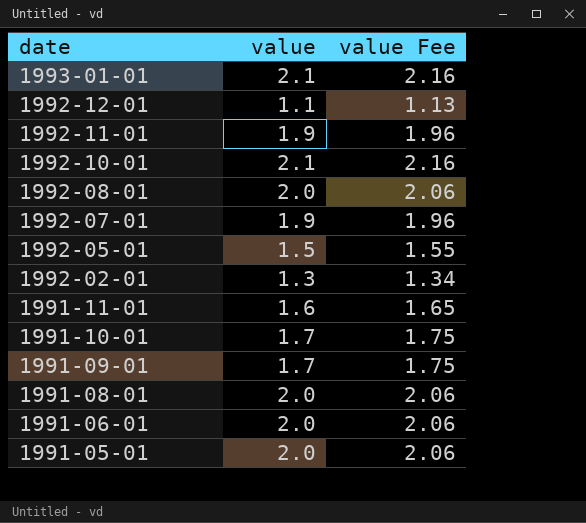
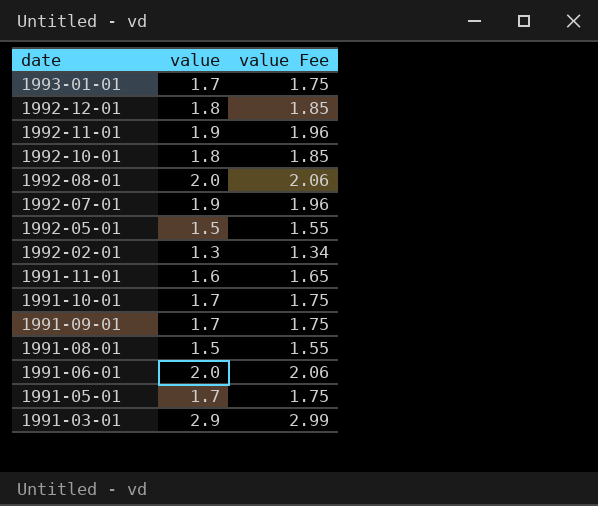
1993-01-01 | value: 2.1 -> 1.7
1993-01-01 | value Fee: 2.16 -> 1.75
1992-12-01 | value: 1.1 -> 1.8
1992-12-01 | value Fee: 1.13 -> 1.85
1992-10-01 | value: 2.1 -> 1.8
1992-10-01 | value Fee: 2.16 -> 1.85
1991-08-01 | value: 2.0 -> 1.5
1991-08-01 | value Fee: 2.06 -> 1.55
1991-05-01 | value: 2.0 -> 1.7
1991-05-01 | value Fee: 2.06 -> 1.75
row 1991-03-01: none -> 2.9 | 2.99

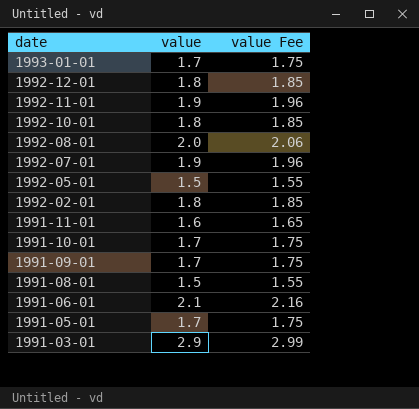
1992-02-01 | value: 1.3 -> 1.8
1992-02-01 | value Fee: 1.34 -> 1.85
1991-06-01 | value: 2.0 -> 2.1
1991-06-01 | value Fee: 2.06 -> 2.16

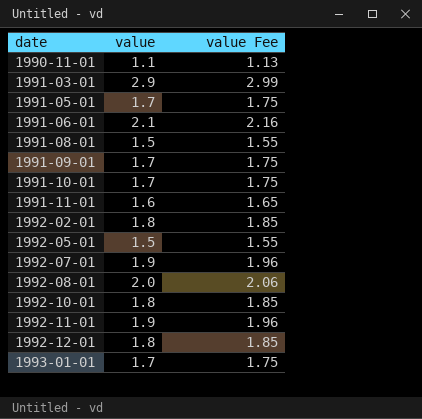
row order: date descending -> date ascending
row 1990-11-01: none -> 1.1 | 1.13

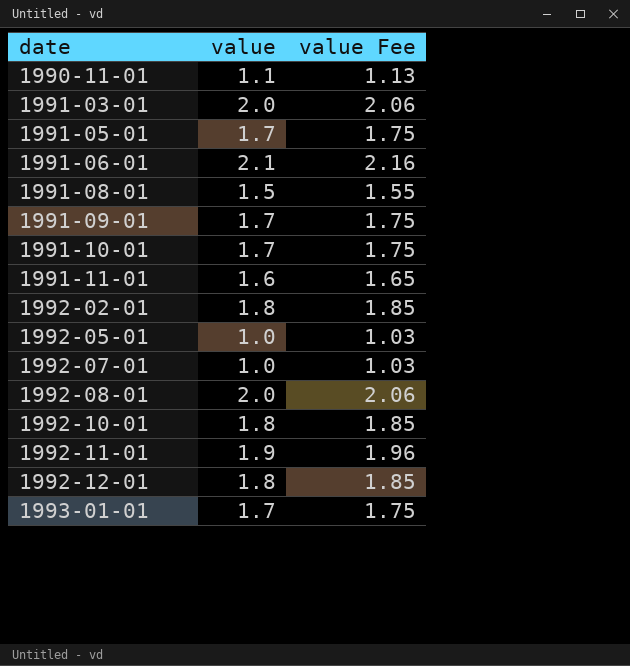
1991-03-01 | value: 2.9 -> 2.0
1991-03-01 | value Fee: 2.99 -> 2.06
1992-05-01 | value: 1.5 -> 1.0
1992-05-01 | value Fee: 1.55 -> 1.03
1992-07-01 | value: 1.9 -> 1.0
1992-07-01 | value Fee: 1.96 -> 1.03

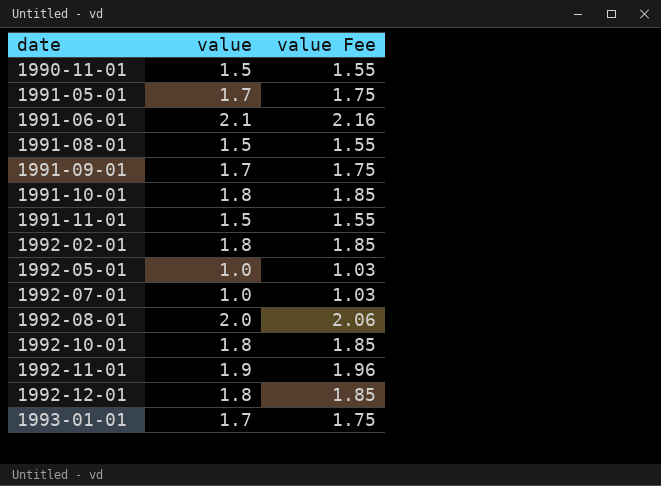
row 1991-03-01: 2.0 | 2.06 -> none
1990-11-01 | value: 1.1 -> 1.5
1990-11-01 | value Fee: 1.13 -> 1.55
1991-10-01 | value: 1.7 -> 1.8
1991-10-01 | value Fee: 1.75 -> 1.85
1991-11-01 | value: 1.6 -> 1.5
1991-11-01 | value Fee: 1.65 -> 1.55

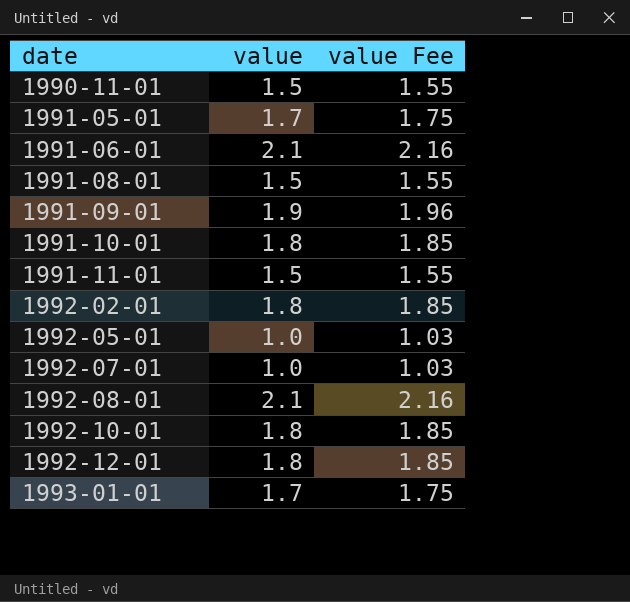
row 1992-11-01: 1.9 | 1.96 -> none
1991-09-01 | value: 1.7 -> 1.9
1991-09-01 | value Fee: 1.75 -> 1.96
1992-08-01 | value: 2.0 -> 2.1
1992-08-01 | value Fee: 2.06 -> 2.16

